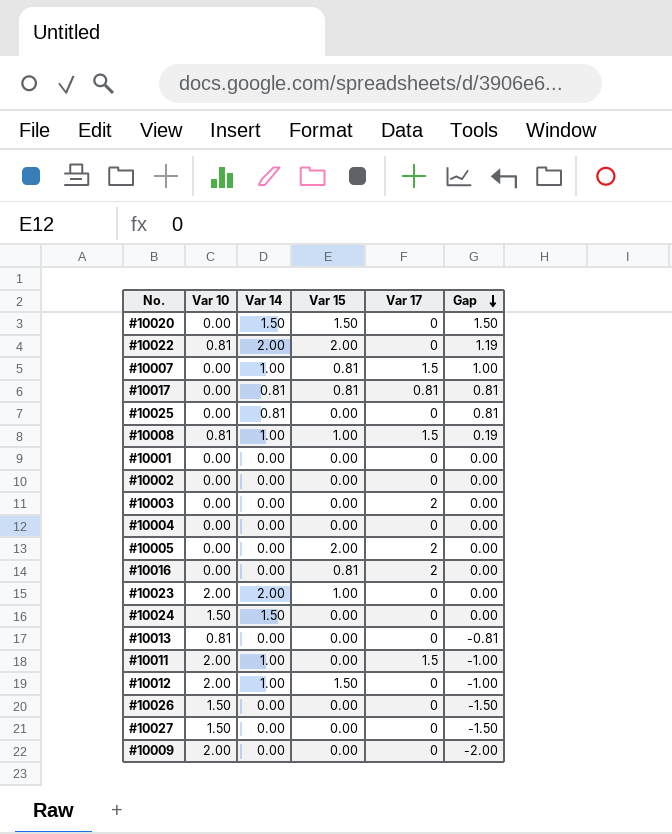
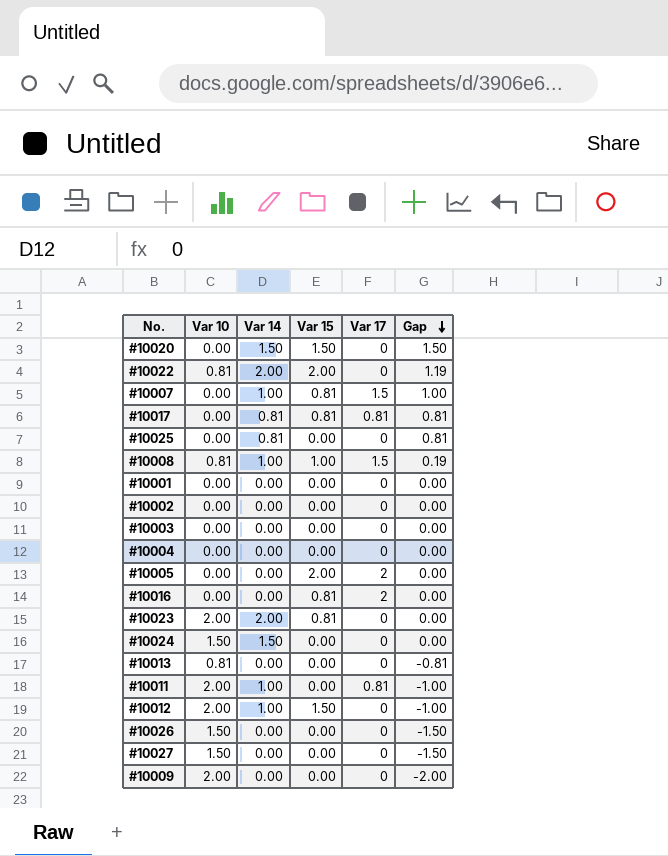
#10003 | Var 17: 2 -> 0
#10023 | Var 15: 1.00 -> 0.81
#10011 | Var 17: 1.5 -> 0.81

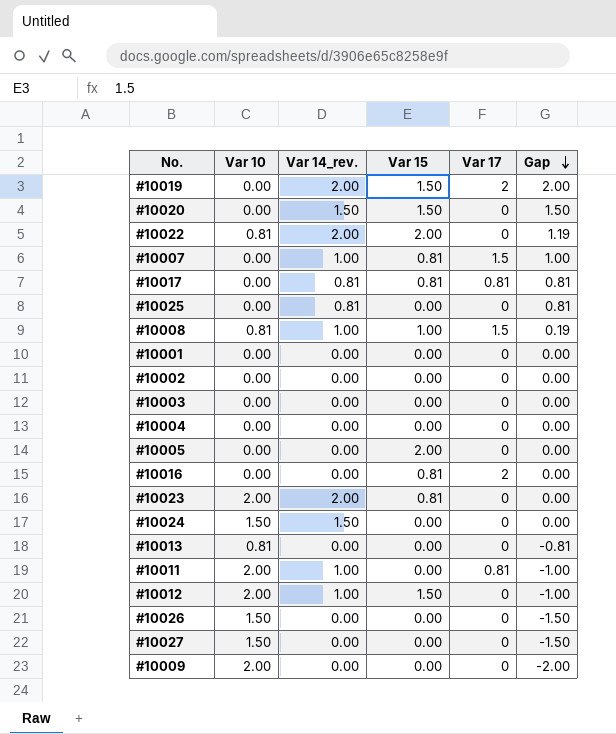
column name: Var 14 -> Var 14_rev.
row #10019: none -> 0.00 | 2.00 | 1.50 | 2 | 2.00
#10005 | Var 17: 2 -> 0

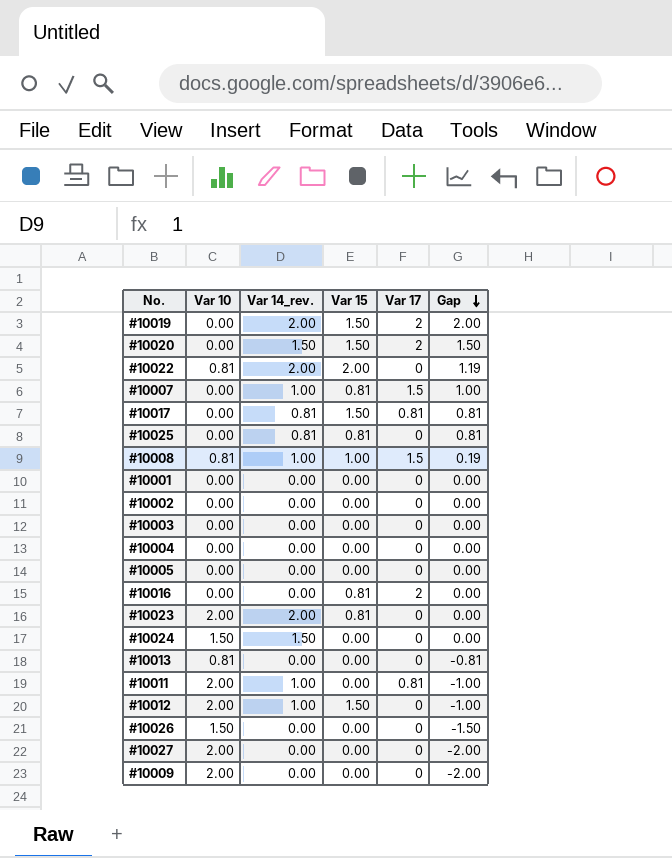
#10020 | Var 17: 0 -> 2
#10017 | Var 15: 0.81 -> 1.50
#10025 | Var 15: 0.00 -> 0.81
#10005 | Var 15: 2.00 -> 0.00
#10027 | Var 10: 1.50 -> 2.00
#10027 | Gap: -1.50 -> -2.00

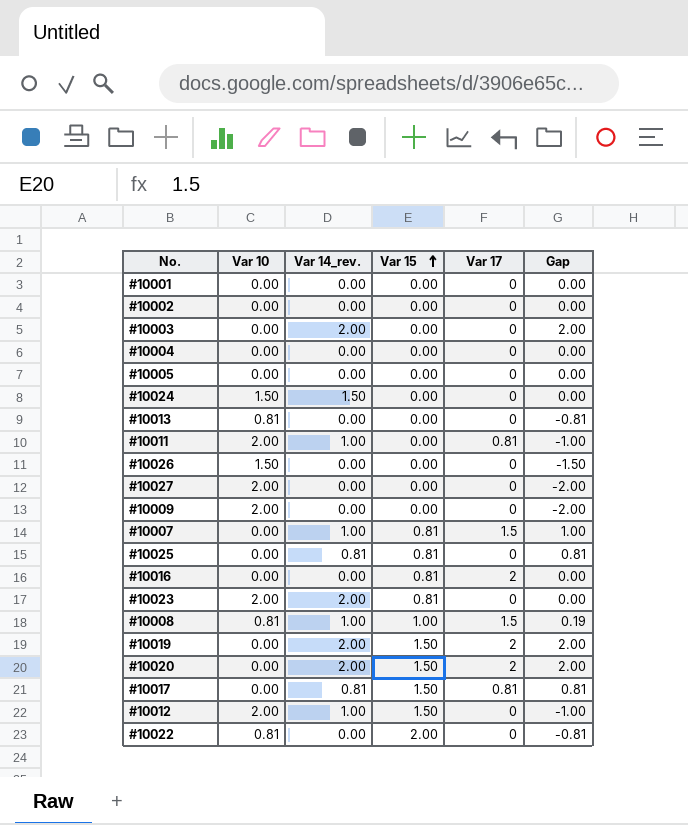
row order: Gap descending -> Var 15 ascending
#10003 | Var 14_rev.: 0.00 -> 2.00
#10003 | Gap: 0.00 -> 2.00
#10020 | Var 14_rev.: 1.50 -> 2.00
#10020 | Gap: 1.50 -> 2.00
#10022 | Var 14_rev.: 2.00 -> 0.00
#10022 | Gap: 1.19 -> -0.81

